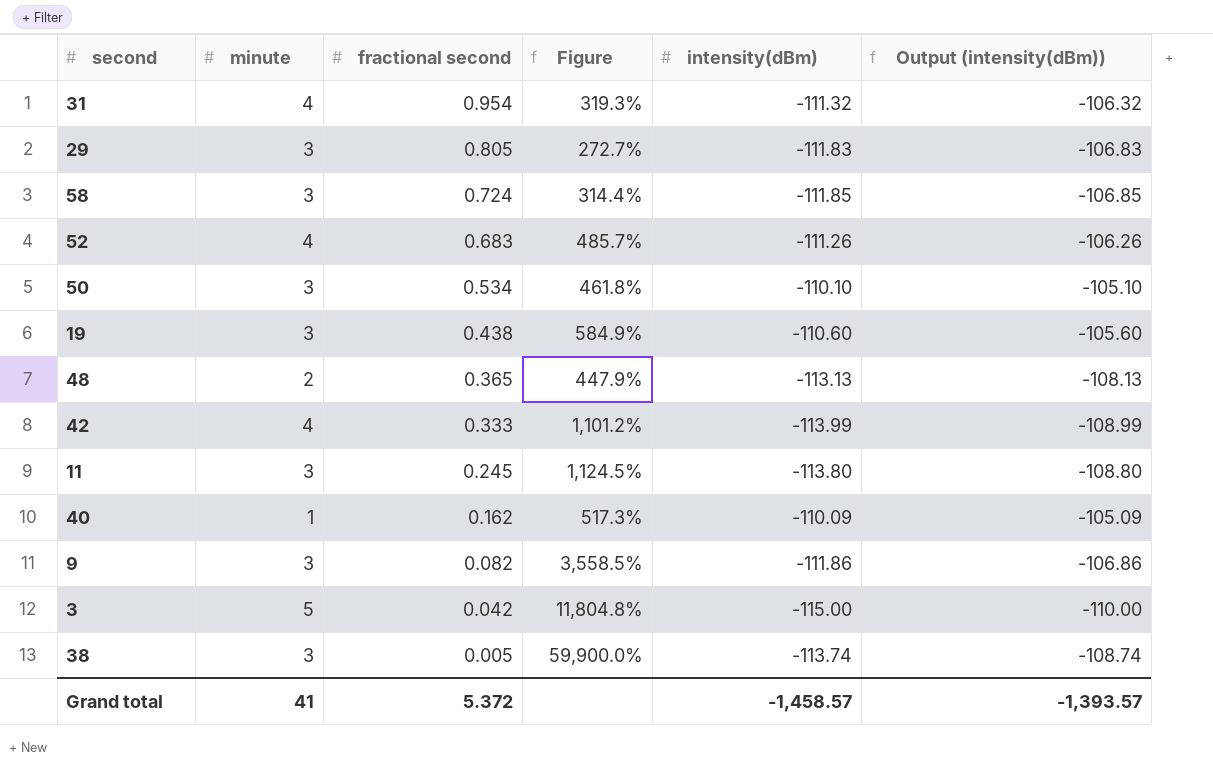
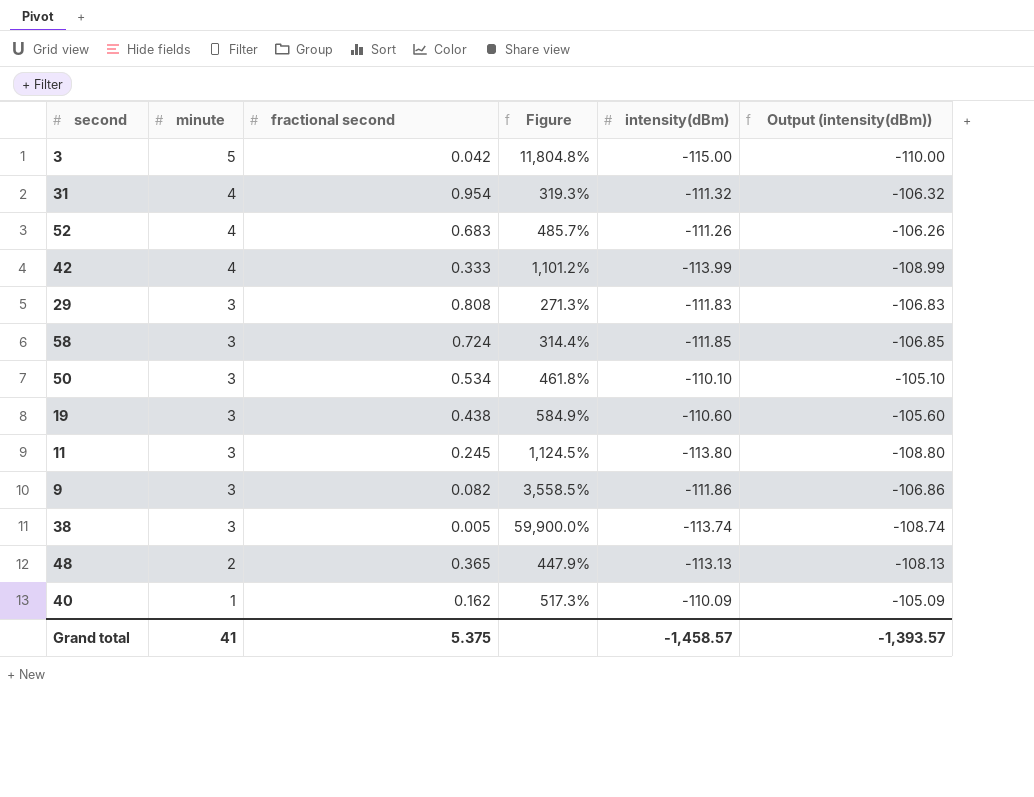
row order: fractional second descending -> minute descending
29 | fractional second: 0.805 -> 0.808
29 | Figure: 272.7% -> 271.3%
Grand total | fractional second: 5.372 -> 5.375

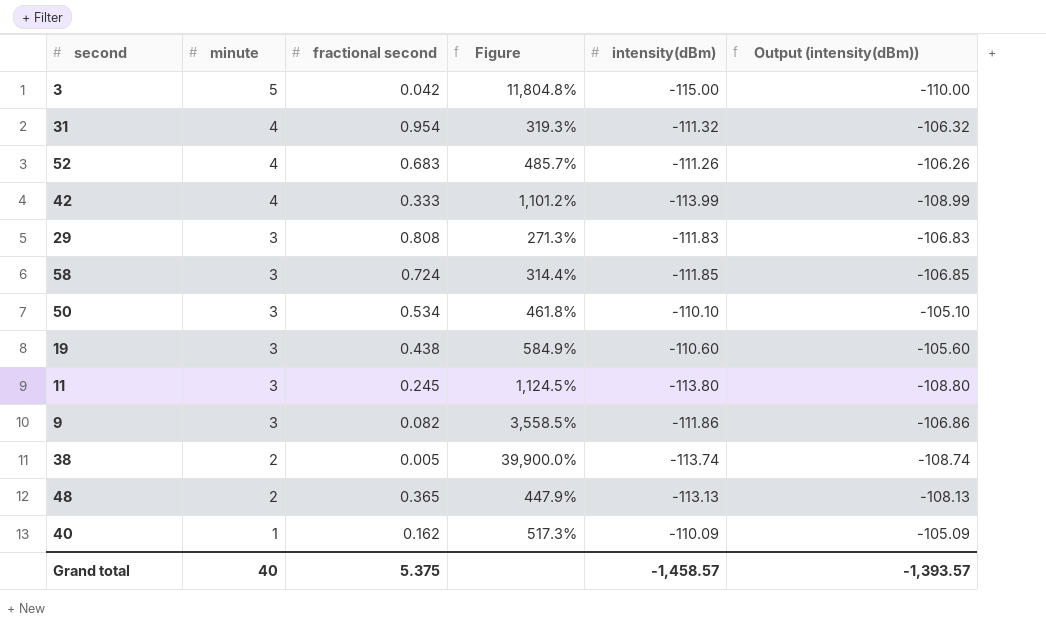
38 | minute: 3 -> 2
38 | Figure: 59,900.0% -> 39,900.0%
Grand total | minute: 41 -> 40

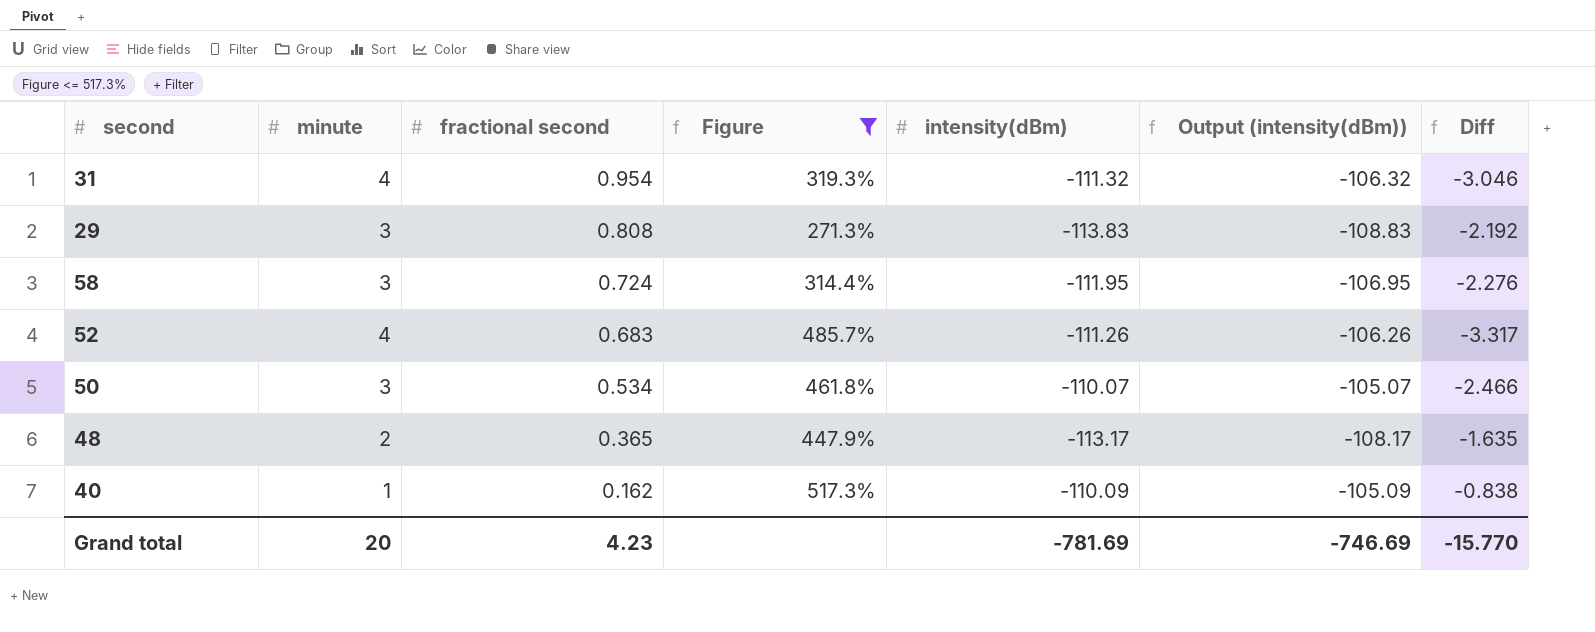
filter: none -> Figure <= 517.3%
row order: minute descending -> fractional second descending
column Diff | formula: none -> [fractional second] - [minute]
29 | intensity(dBm): -111.83 -> -113.83
29 | Output (intensity(dBm)): -106.83 -> -108.83
58 | intensity(dBm): -111.85 -> -111.95
58 | Output (intensity(dBm)): -106.85 -> -106.95
50 | intensity(dBm): -110.10 -> -110.07
50 | Output (intensity(dBm)): -105.10 -> -105.07
48 | intensity(dBm): -113.13 -> -113.17
48 | Output (intensity(dBm)): -108.13 -> -108.17
Grand total | minute: 40 -> 20
Grand total | fractional second: 5.375 -> 4.23
Grand total | intensity(dBm): -1,458.57 -> -781.69
Grand total | Output (intensity(dBm)): -1,393.57 -> -746.69

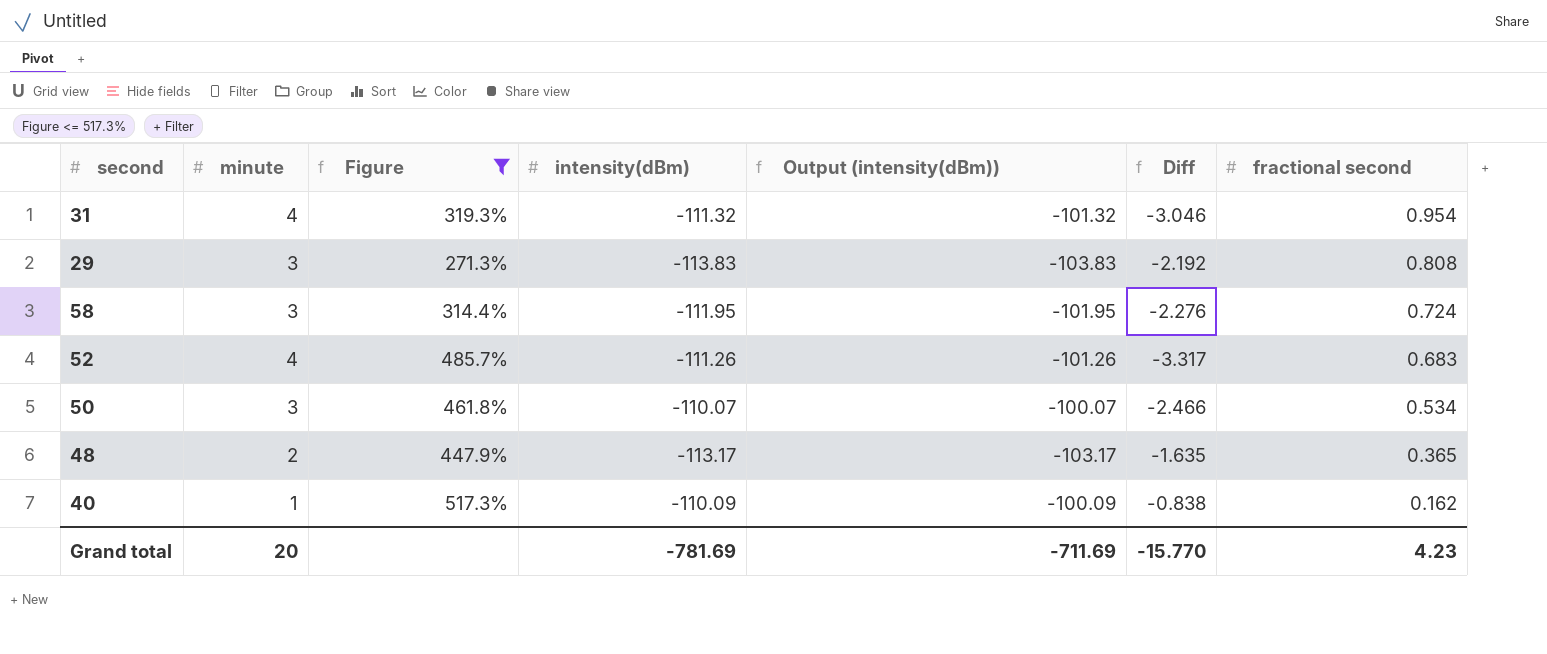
column Output (intensity(dBm)) | formula: [intensity(dBm)] + 5 -> [intensity(dBm)] + 10
column fractional second | position: 3 -> 7
Grand total | Output (intensity(dBm)): -746.69 -> -711.69

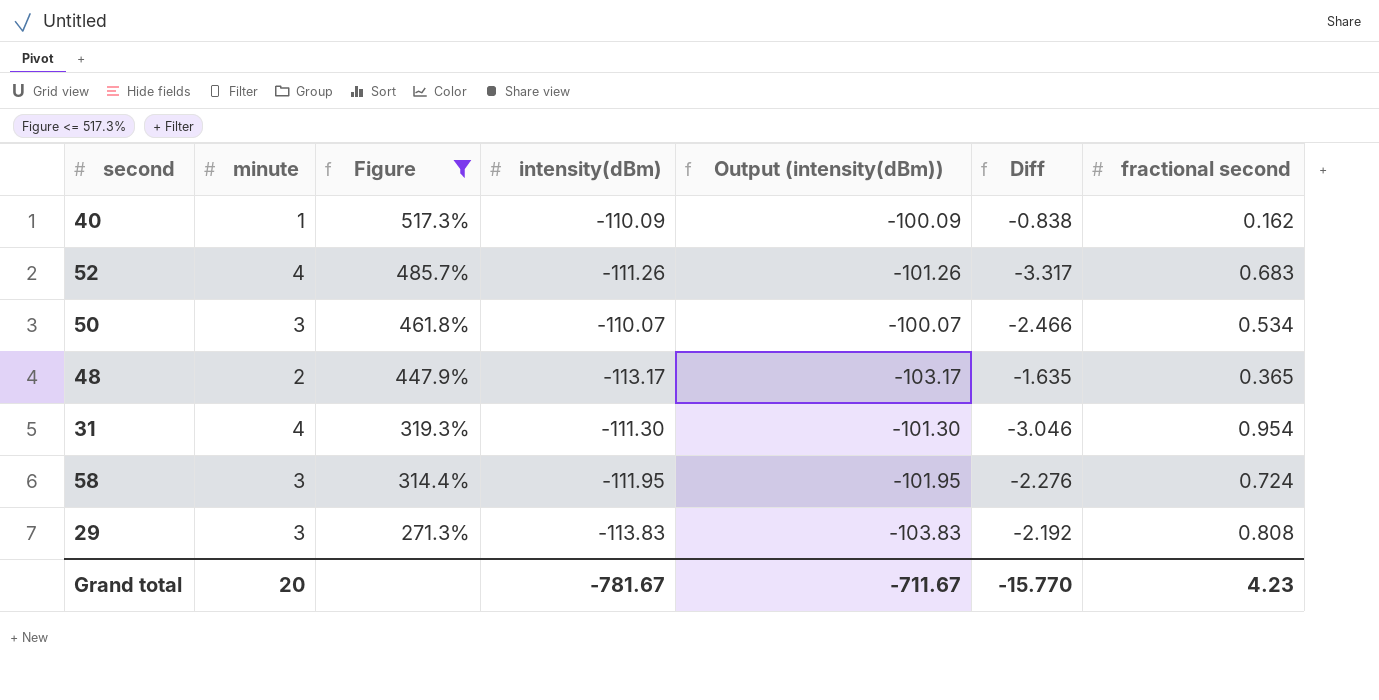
row order: fractional second descending -> Figure descending
31 | intensity(dBm): -111.32 -> -111.30
31 | Output (intensity(dBm)): -101.32 -> -101.30
Grand total | intensity(dBm): -781.69 -> -781.67
Grand total | Output (intensity(dBm)): -711.69 -> -711.67

